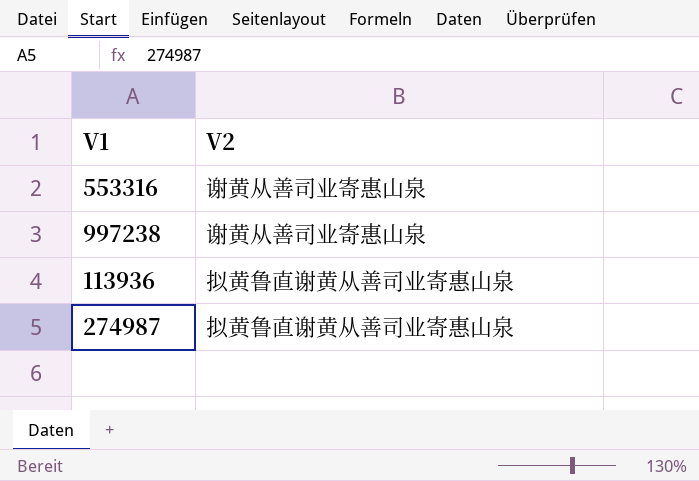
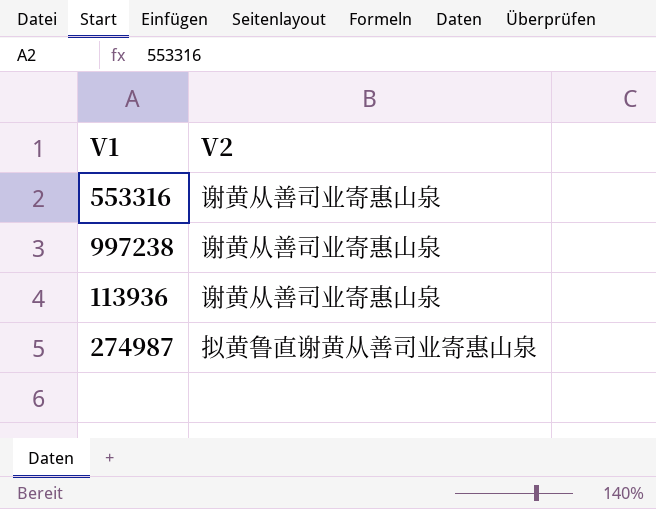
113936 | V2: 拟黄鲁直谢黄从善司业寄惠山泉 -> 谢黄从善司业寄惠山泉

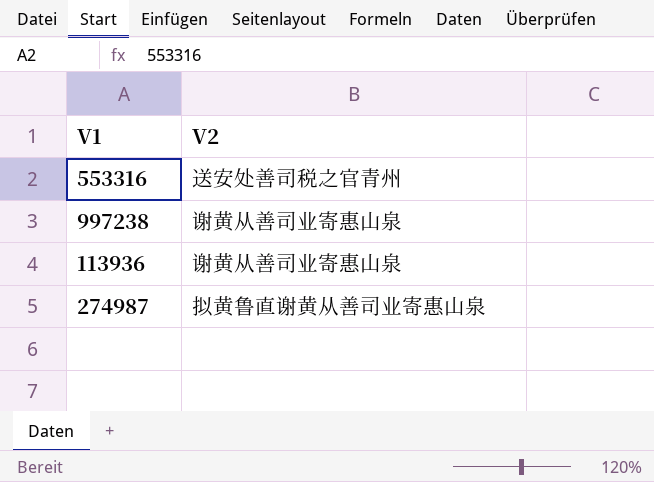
553316 | V2: 谢黄从善司业寄惠山泉 -> 送安处善司税之官青州

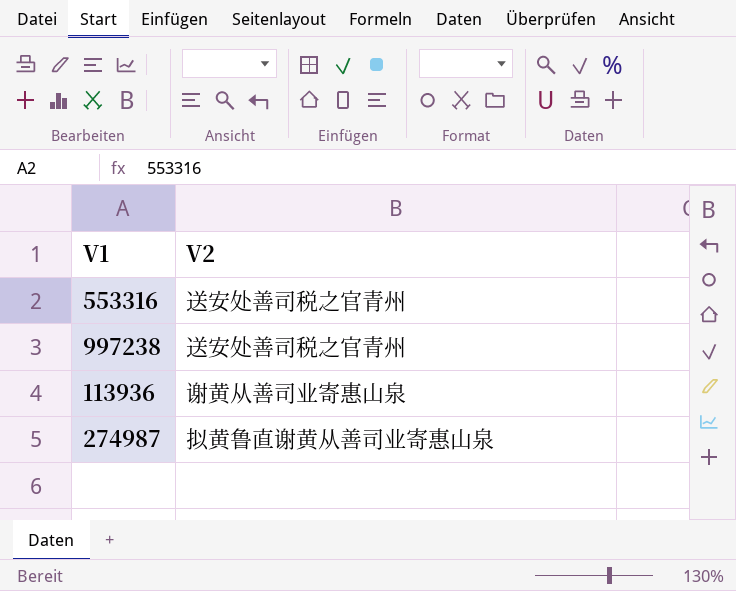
997238 | V2: 谢黄从善司业寄惠山泉 -> 送安处善司税之官青州

